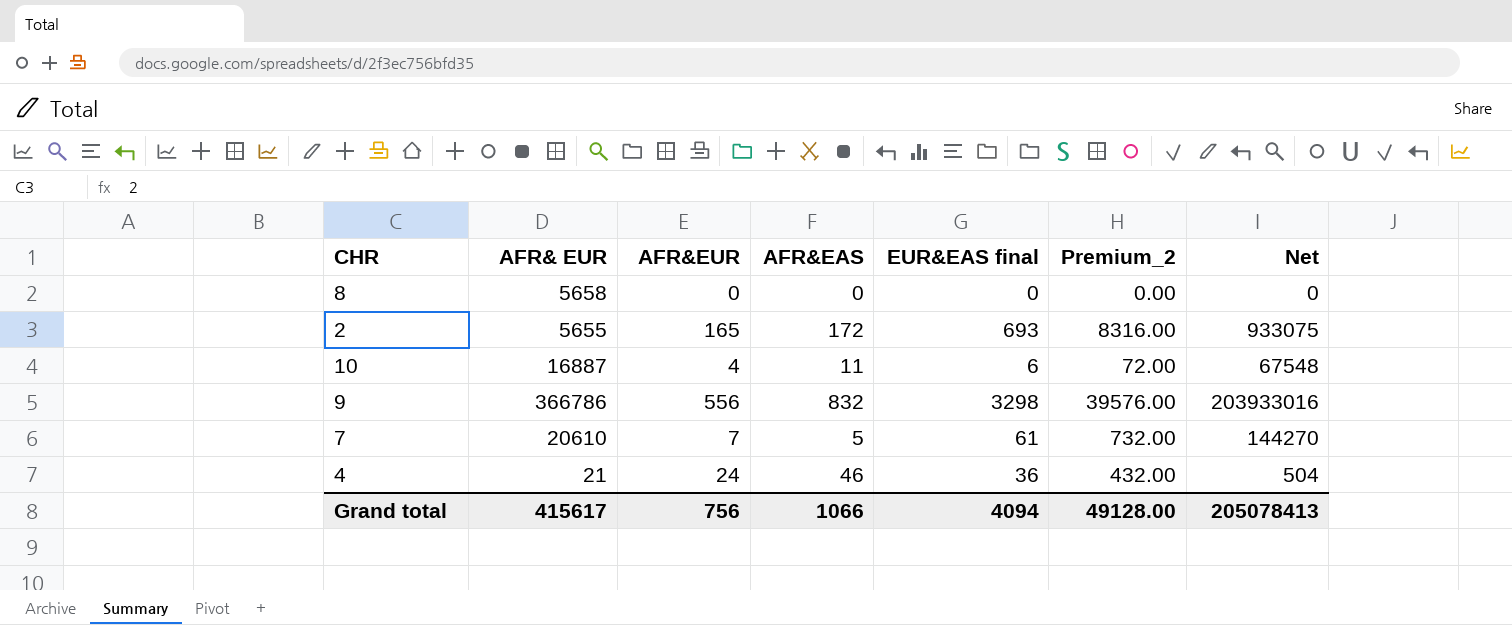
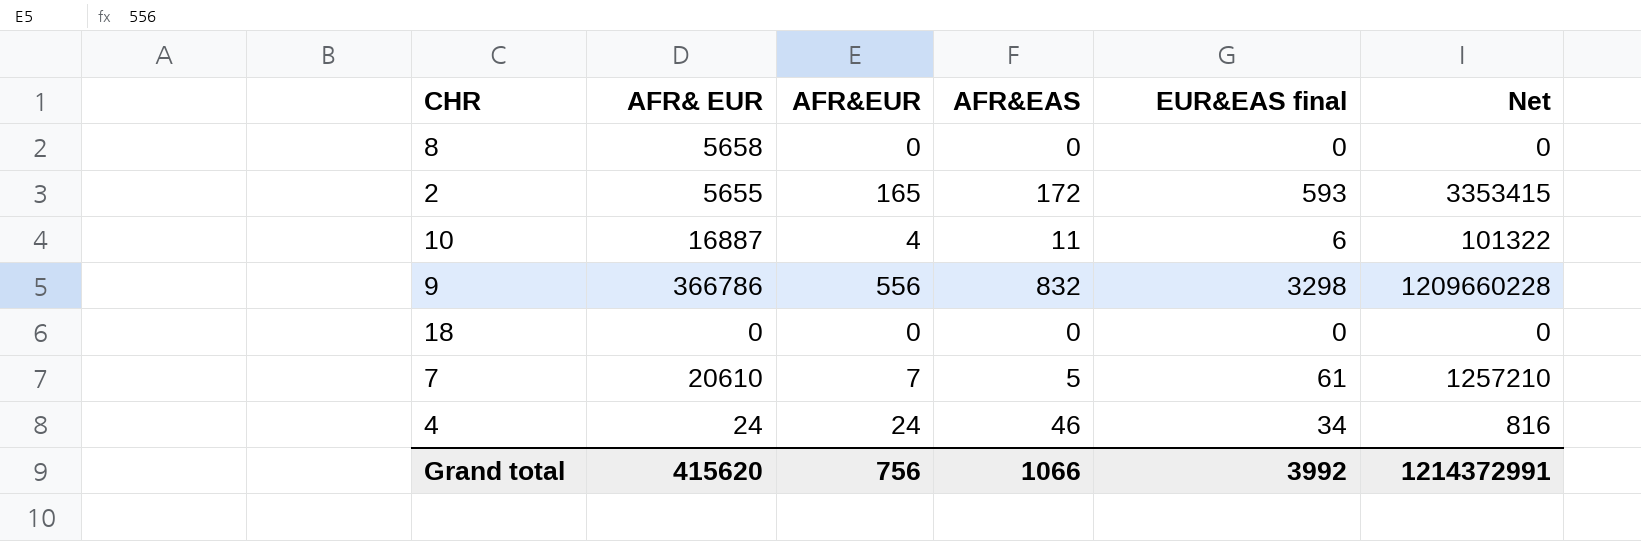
column Premium_2 | formula: [EUR&EAS final] * 12 -> none
column Net | formula: [AFR& EUR] * [AFR&EUR] -> [AFR& EUR] * [EUR&EAS final]
2 | EUR&EAS final: 693 -> 593
row 18: none -> 0 | 0 | 0 | 0 | 0
4 | AFR& EUR: 21 -> 24
4 | EUR&EAS final: 36 -> 34
Grand total | AFR& EUR: 415617 -> 415620
Grand total | EUR&EAS final: 4094 -> 3992
Grand total | Net: 205078413 -> 1214372991

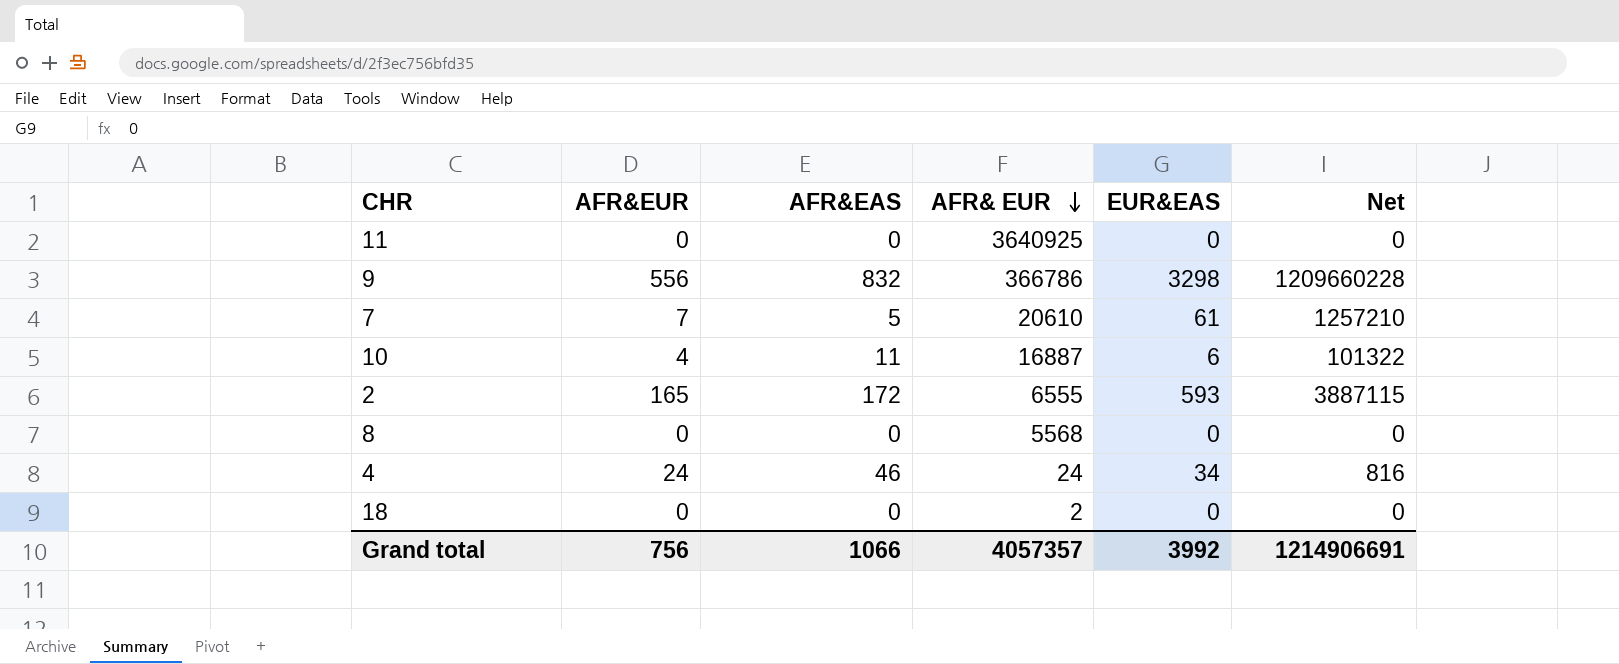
row order: none -> AFR& EUR descending
column AFR& EUR | position: 2 -> 4
column name: EUR&EAS final -> EUR&EAS
row 11: none -> 0 | 0 | 3640925 | 0 | 0
2 | AFR& EUR: 5655 -> 6555
2 | Net: 3353415 -> 3887115
8 | AFR& EUR: 5658 -> 5568
18 | AFR& EUR: 0 -> 2
Grand total | AFR& EUR: 415620 -> 4057357
Grand total | Net: 1214372991 -> 1214906691

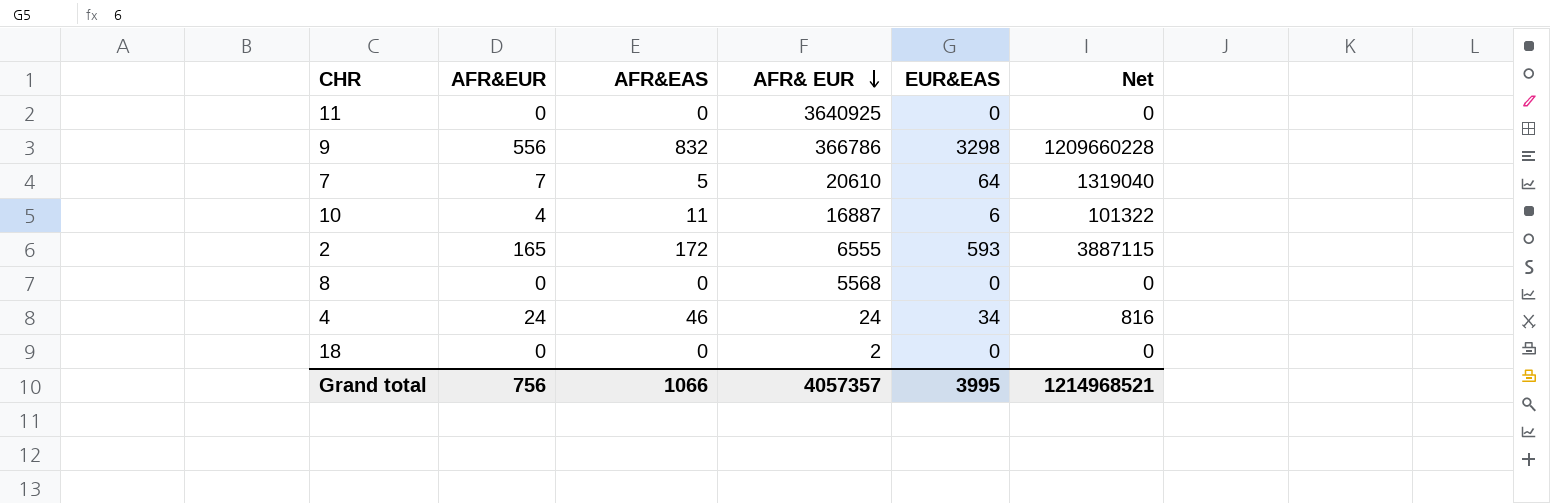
7 | EUR&EAS: 61 -> 64
7 | Net: 1257210 -> 1319040
Grand total | EUR&EAS: 3992 -> 3995
Grand total | Net: 1214906691 -> 1214968521

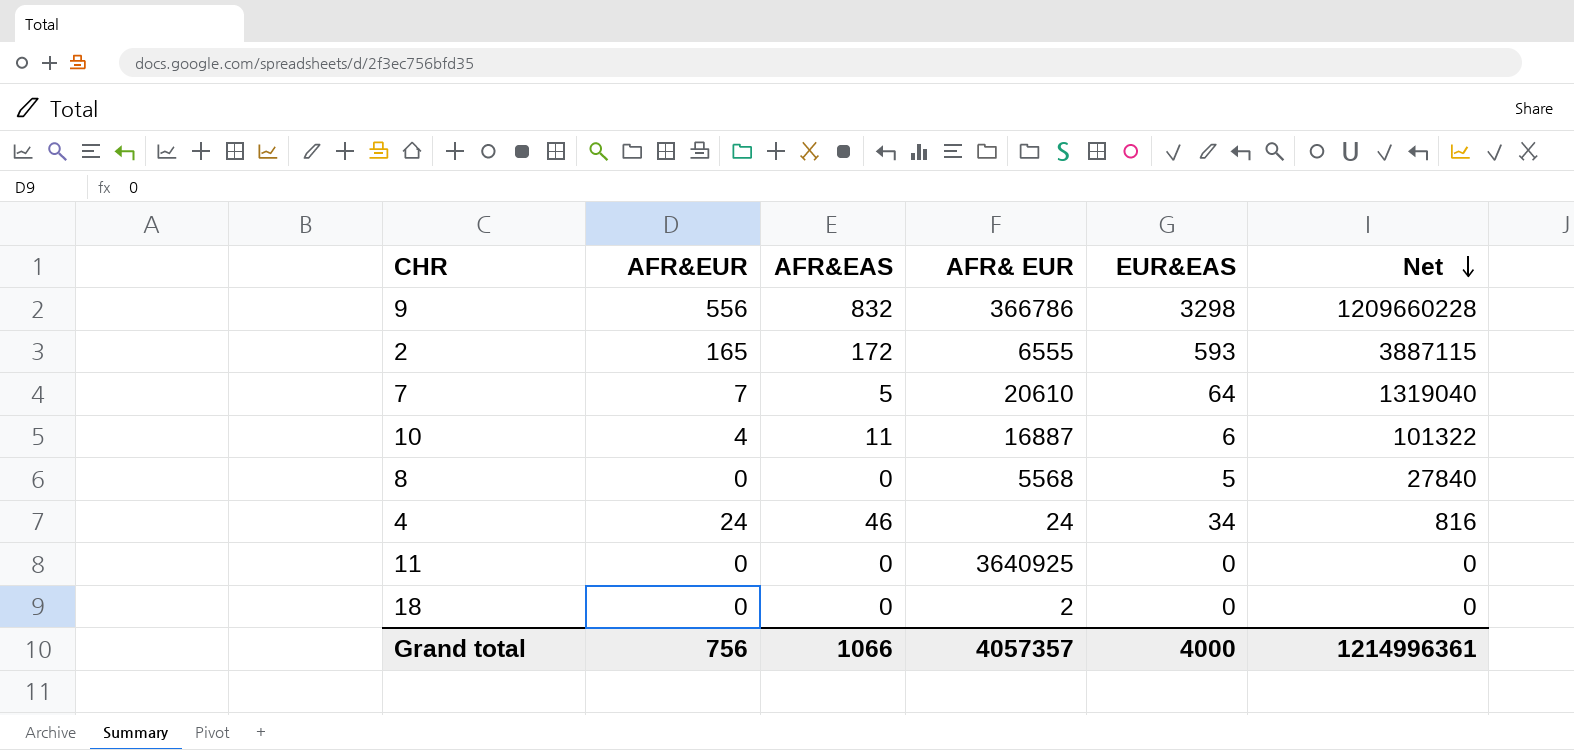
row order: AFR& EUR descending -> Net descending
8 | EUR&EAS: 0 -> 5
8 | Net: 0 -> 27840
Grand total | EUR&EAS: 3995 -> 4000
Grand total | Net: 1214968521 -> 1214996361

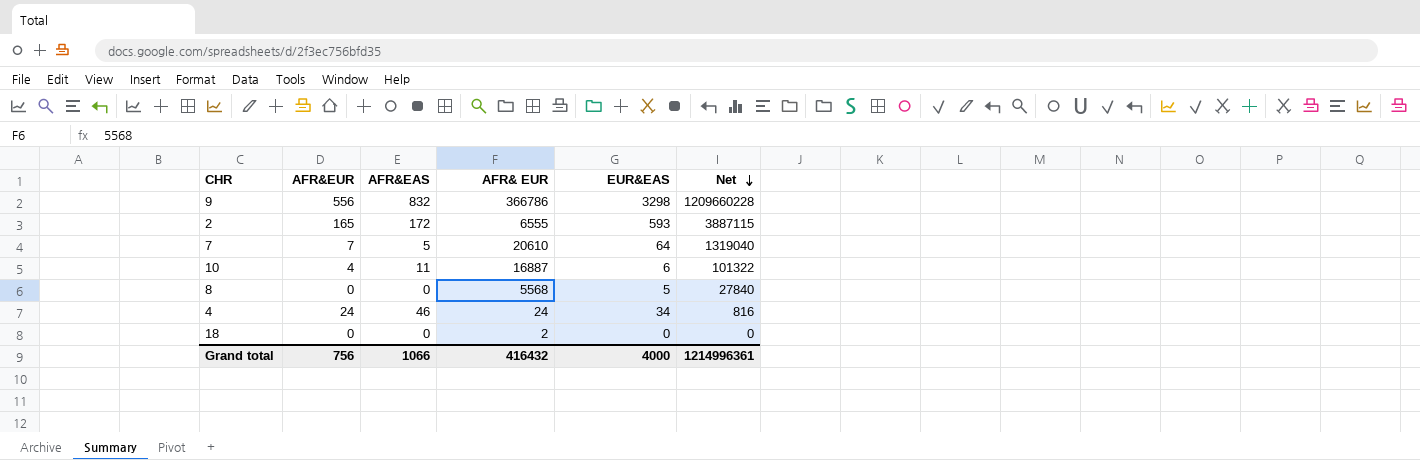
row 11: 0 | 0 | 3640925 | 0 | 0 -> none
Grand total | AFR& EUR: 4057357 -> 416432

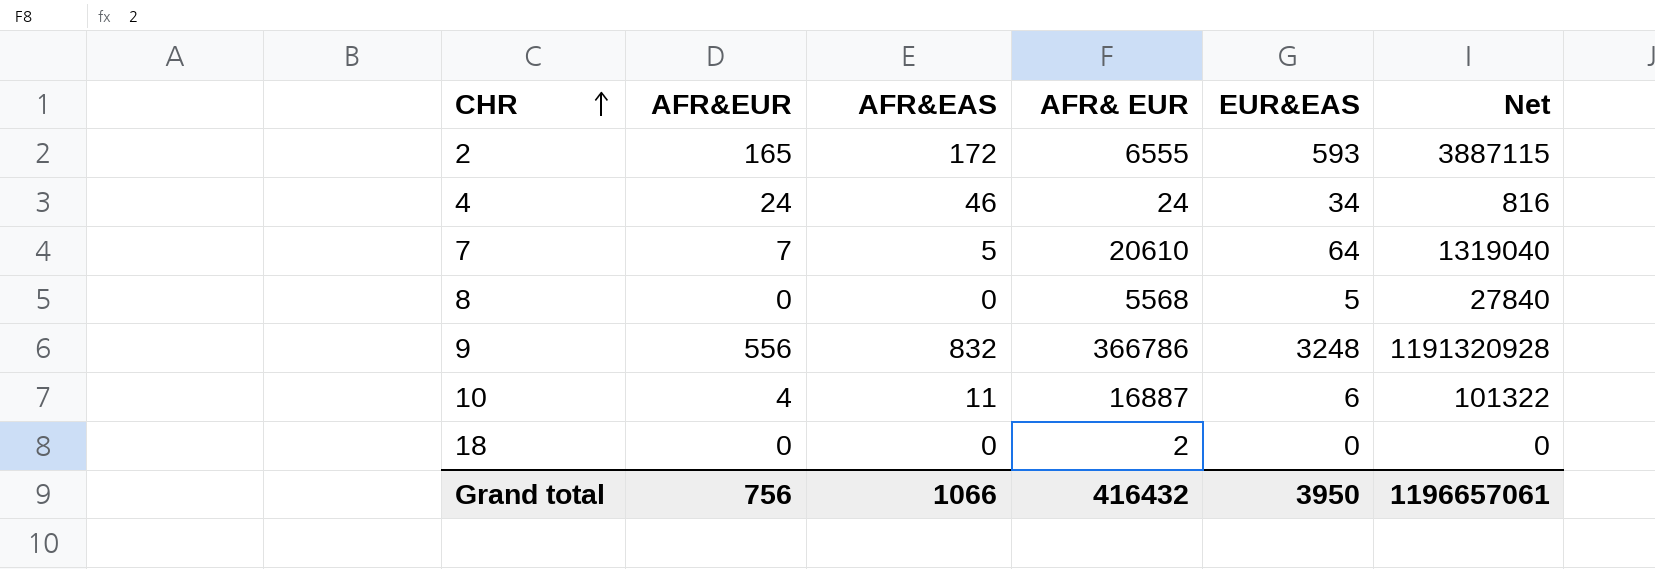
row order: Net descending -> CHR ascending
9 | EUR&EAS: 3298 -> 3248
9 | Net: 1209660228 -> 1191320928
Grand total | EUR&EAS: 4000 -> 3950
Grand total | Net: 1214996361 -> 1196657061

